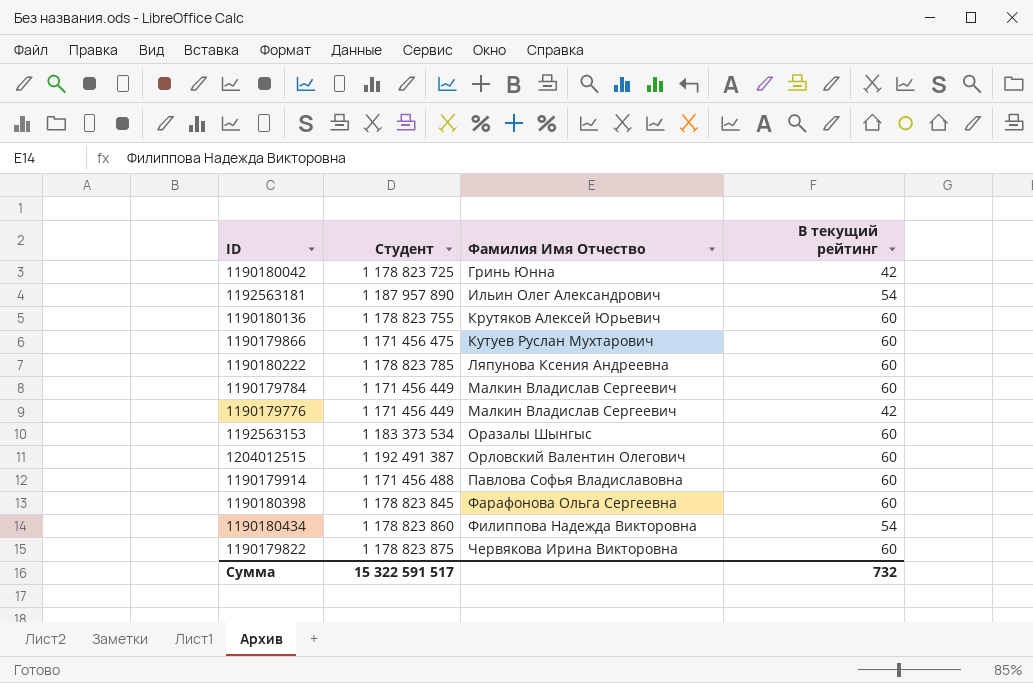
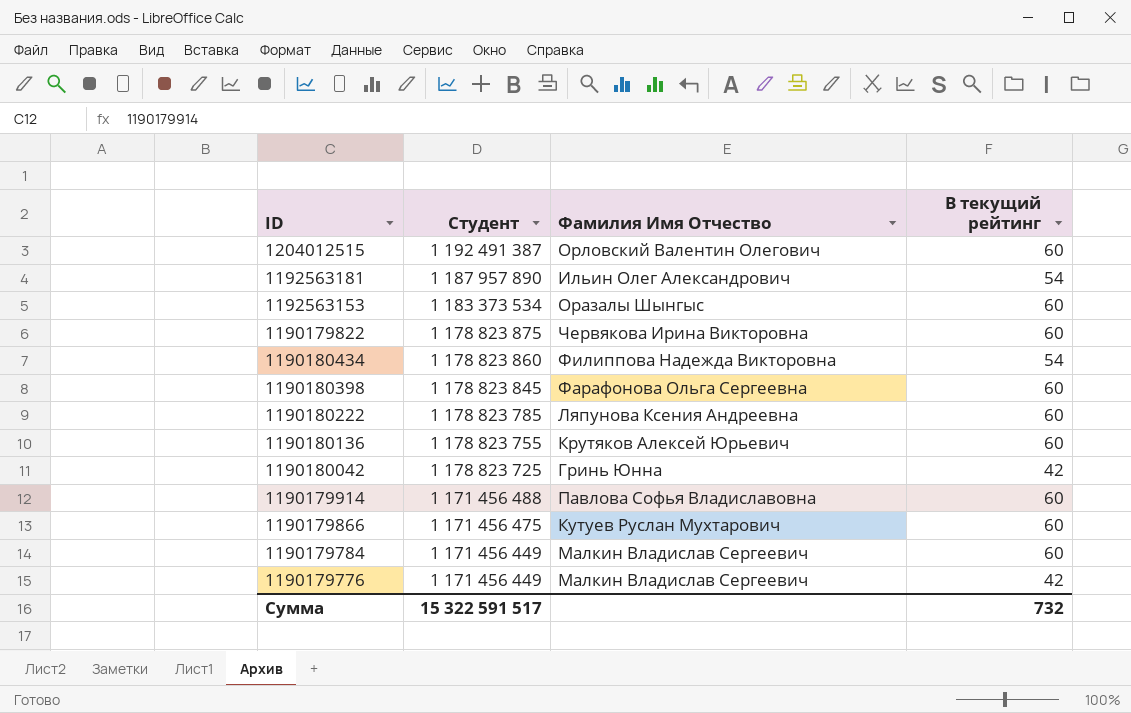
row order: Фамилия Имя Отчество ascending -> Студент descending

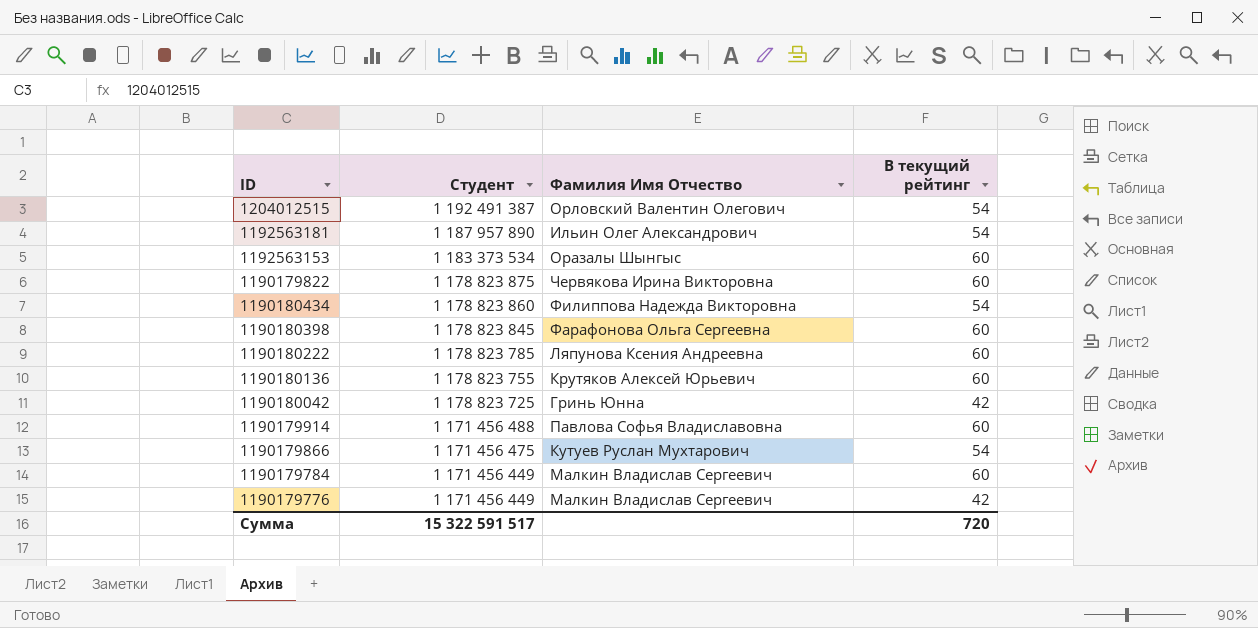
1204012515 | В текущий рейтинг: 60 -> 54
1190179866 | В текущий рейтинг: 60 -> 54
Сумма | В текущий рейтинг: 732 -> 720

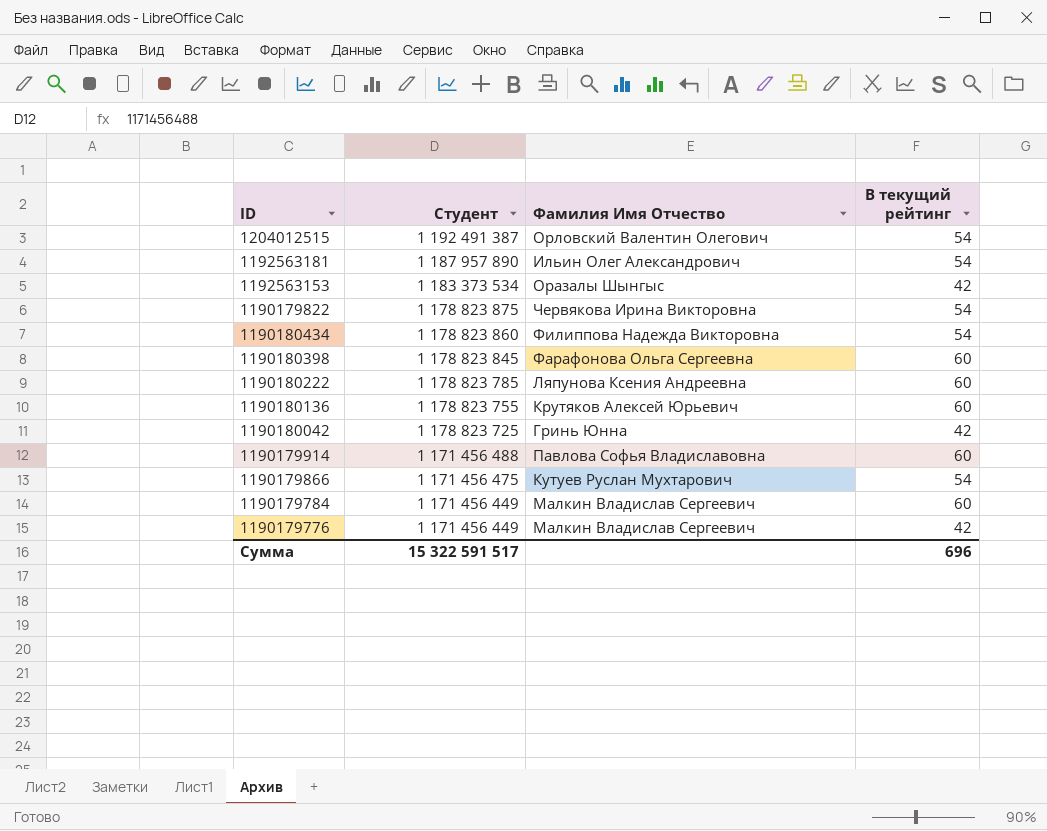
1192563153 | В текущий рейтинг: 60 -> 42
1190179822 | В текущий рейтинг: 60 -> 54
Сумма | В текущий рейтинг: 720 -> 696

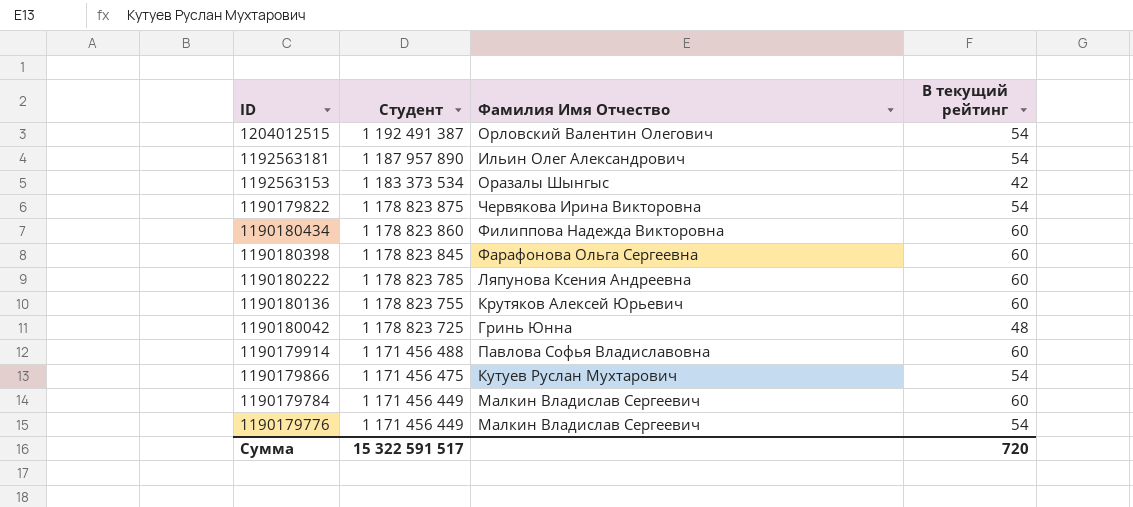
1190180434 | В текущий рейтинг: 54 -> 60
1190180042 | В текущий рейтинг: 42 -> 48
1190179776 | В текущий рейтинг: 42 -> 54
Сумма | В текущий рейтинг: 696 -> 720

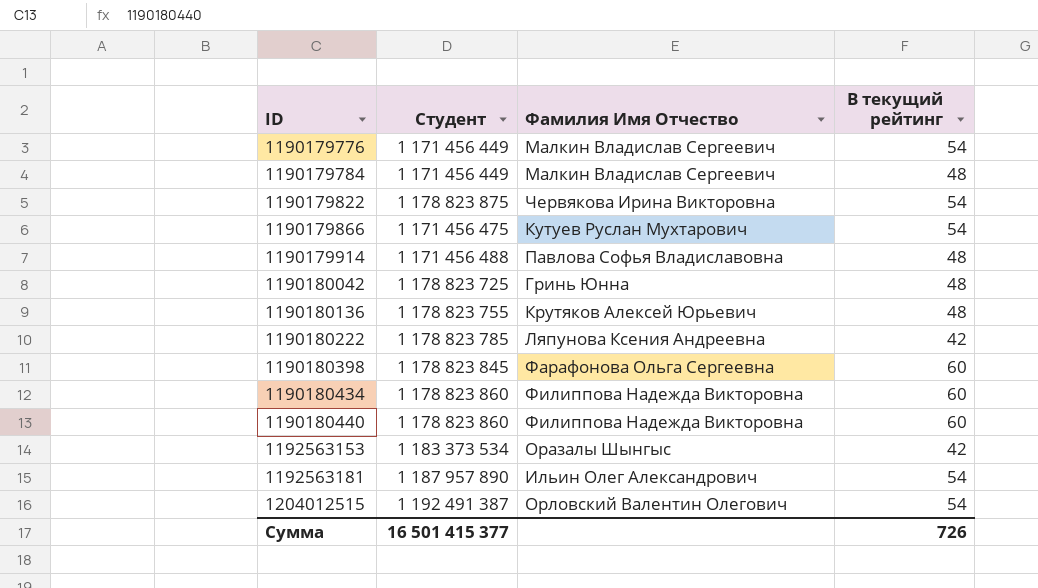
row order: Студент descending -> ID ascending
1190179784 | В текущий рейтинг: 60 -> 48
1190179914 | В текущий рейтинг: 60 -> 48
1190180136 | В текущий рейтинг: 60 -> 48
1190180222 | В текущий рейтинг: 60 -> 42
row 1190180440: none -> 1 178 823 860 | Филиппова Надежда Викторовна | 60
Сумма | Студент: 15 322 591 517 -> 16 501 415 377
Сумма | В текущий рейтинг: 720 -> 726

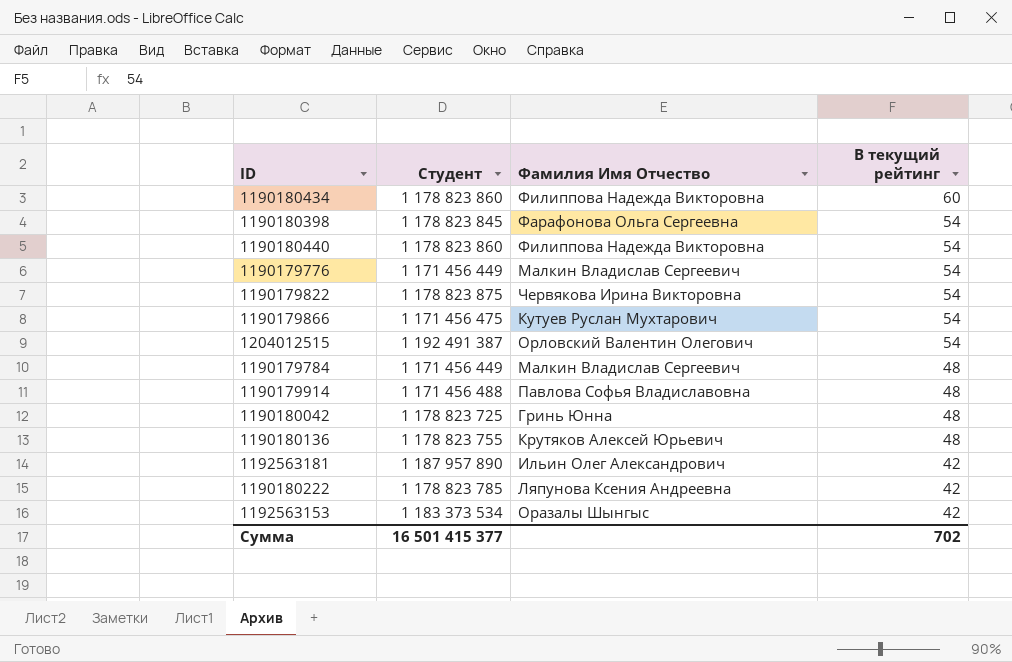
row order: ID ascending -> В текущий рейтинг descending
1190180398 | В текущий рейтинг: 60 -> 54
1190180440 | В текущий рейтинг: 60 -> 54
1192563181 | В текущий рейтинг: 54 -> 42
Сумма | В текущий рейтинг: 726 -> 702

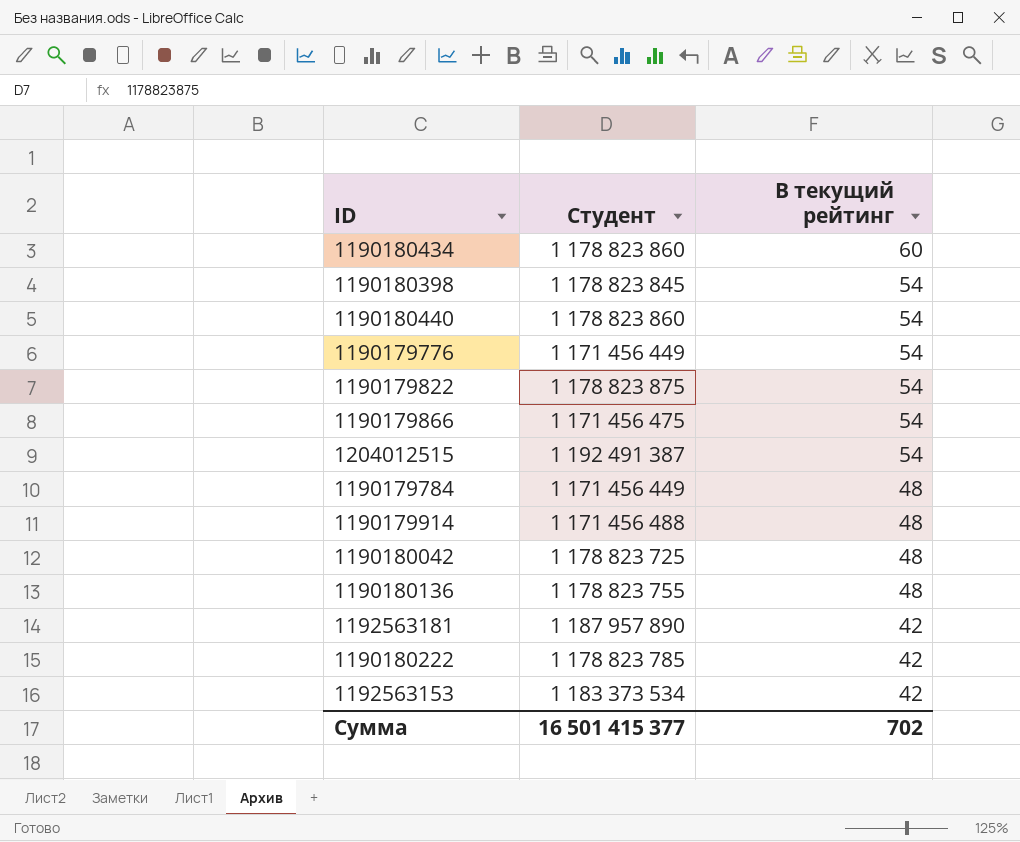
column Фамилия Имя Отчество | position: 3 -> none

